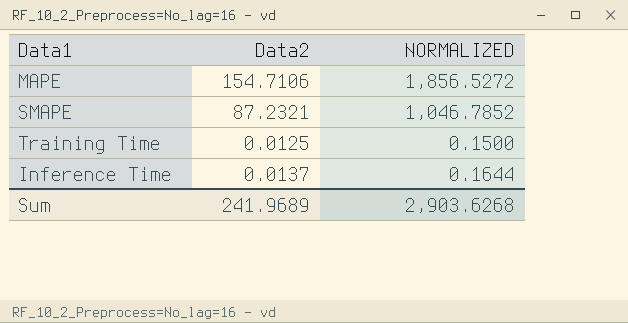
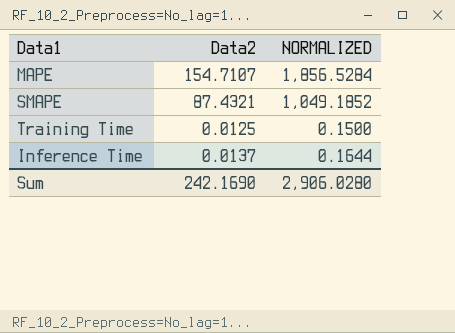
MAPE | Data2: 154.7106 -> 154.7107
MAPE | NORMALIZED: 1,856.5272 -> 1,856.5284
SMAPE | Data2: 87.2321 -> 87.4321
SMAPE | NORMALIZED: 1,046.7852 -> 1,049.1852
Sum | Data2: 241.9689 -> 242.1690
Sum | NORMALIZED: 2,903.6268 -> 2,906.0280

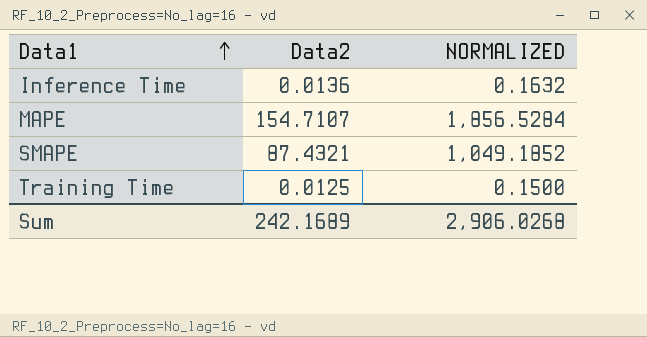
row order: none -> Data1 ascending
Inference Time | Data2: 0.0137 -> 0.0136
Inference Time | NORMALIZED: 0.1644 -> 0.1632
Sum | Data2: 242.1690 -> 242.1689
Sum | NORMALIZED: 2,906.0280 -> 2,906.0268

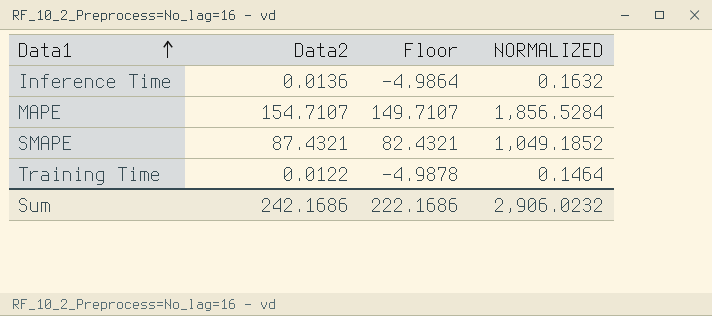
column Floor | formula: none -> [Data2] - 5
Training Time | Data2: 0.0125 -> 0.0122
Training Time | NORMALIZED: 0.1500 -> 0.1464
Sum | Data2: 242.1689 -> 242.1686
Sum | NORMALIZED: 2,906.0268 -> 2,906.0232

